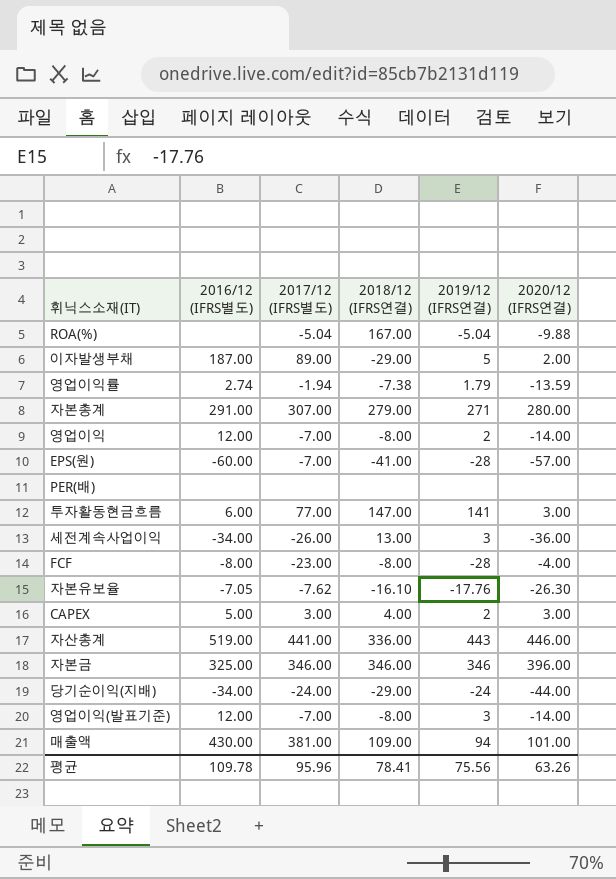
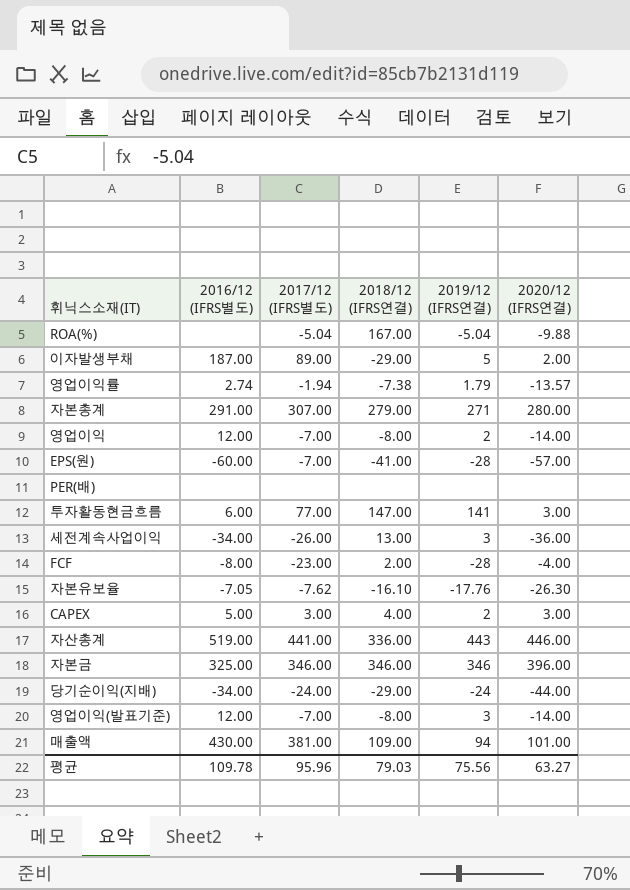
영업이익률 | 2020/12 (IFRS연결): -13.59 -> -13.57
FCF | 2018/12 (IFRS연결): -8.00 -> 2.00
평균 | 2018/12 (IFRS연결): 78.41 -> 79.03
평균 | 2020/12 (IFRS연결): 63.26 -> 63.27

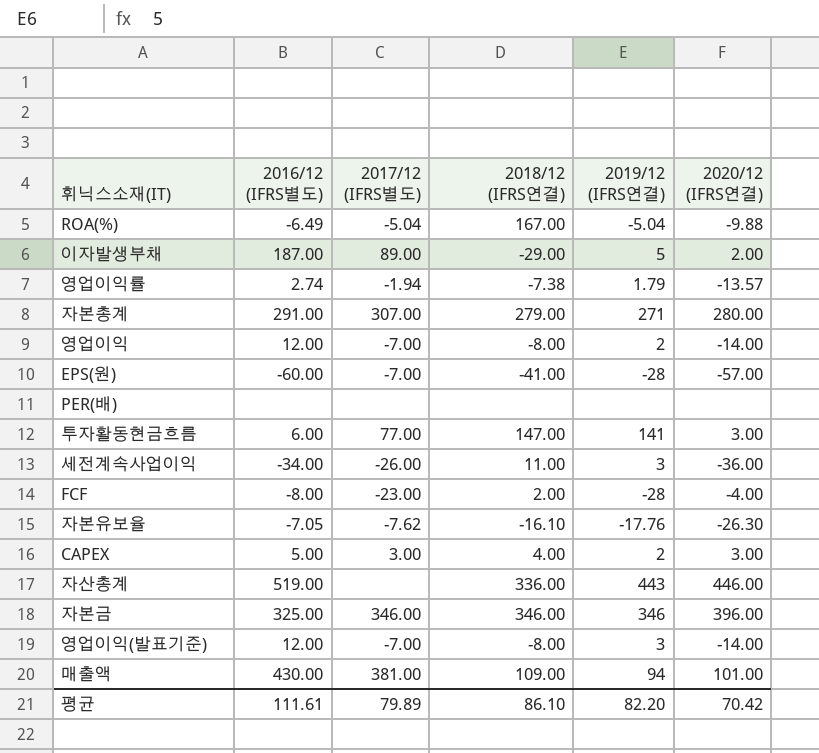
row 당기순이익(지배): -34.00 | -24.00 | -29.00 | -24 | -44.00 -> none
ROA(%) | 2016/12 (IFRS별도): none -> -6.49
세전계속사업이익 | 2018/12 (IFRS연결): 13.00 -> 11.00
자산총계 | 2017/12 (IFRS별도): 441.00 -> none
평균 | 2016/12 (IFRS별도): 109.78 -> 111.61
평균 | 2017/12 (IFRS별도): 95.96 -> 79.89
평균 | 2018/12 (IFRS연결): 79.03 -> 86.10
평균 | 2019/12 (IFRS연결): 75.56 -> 82.20
평균 | 2020/12 (IFRS연결): 63.27 -> 70.42

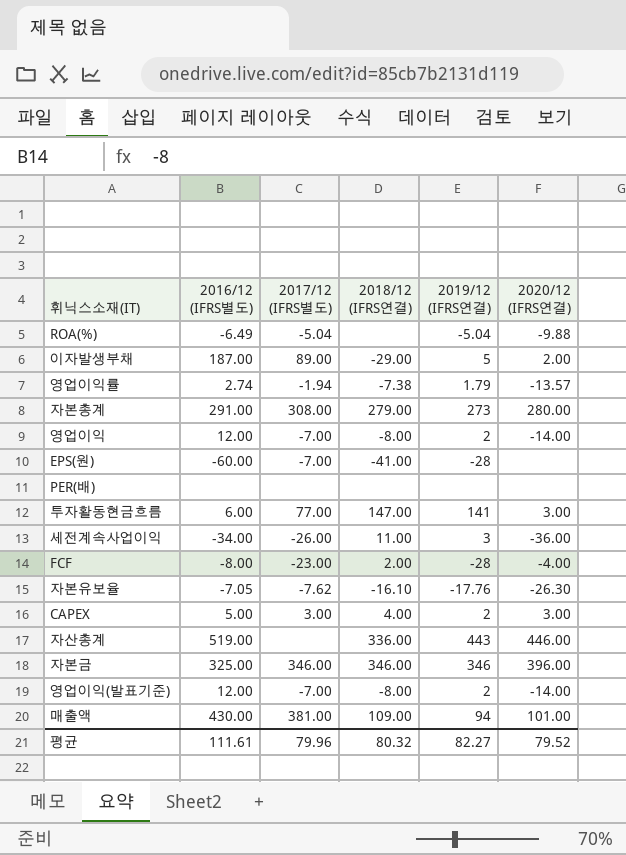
ROA(%) | 2018/12 (IFRS연결): 167.00 -> none
자본총계 | 2017/12 (IFRS별도): 307.00 -> 308.00
자본총계 | 2019/12 (IFRS연결): 271 -> 273
EPS(원) | 2020/12 (IFRS연결): -57.00 -> none
영업이익(발표기준) | 2019/12 (IFRS연결): 3 -> 2
평균 | 2017/12 (IFRS별도): 79.89 -> 79.96
평균 | 2018/12 (IFRS연결): 86.10 -> 80.32
평균 | 2019/12 (IFRS연결): 82.20 -> 82.27
평균 | 2020/12 (IFRS연결): 70.42 -> 79.52

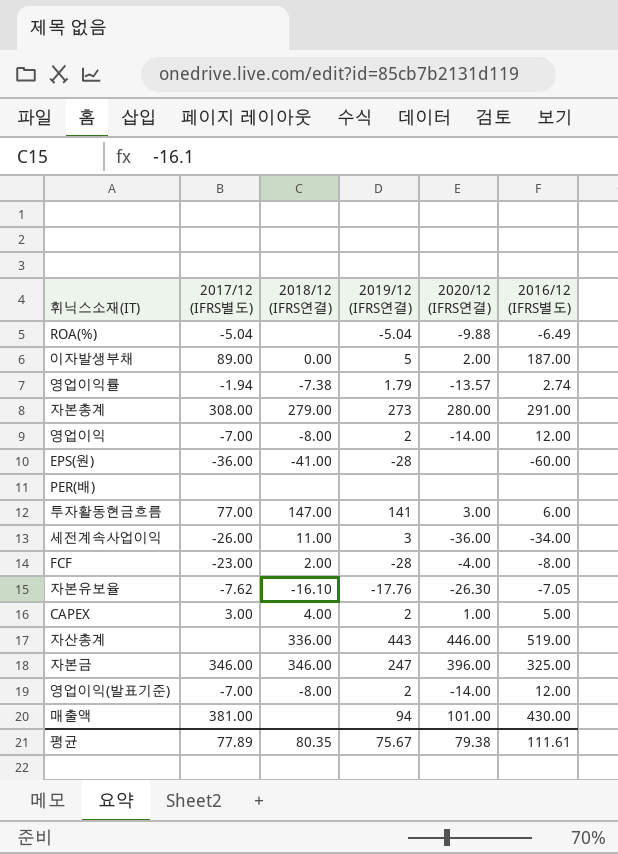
column 2016/12 (IFRS별도) | position: 2 -> 6
이자발생부채 | 2018/12 (IFRS연결): -29.00 -> 0.00
EPS(원) | 2017/12 (IFRS별도): -7.00 -> -36.00
CAPEX | 2020/12 (IFRS연결): 3.00 -> 1.00
자본금 | 2019/12 (IFRS연결): 346 -> 247
매출액 | 2018/12 (IFRS연결): 109.00 -> none
평균 | 2017/12 (IFRS별도): 79.96 -> 77.89
평균 | 2018/12 (IFRS연결): 80.32 -> 80.35
평균 | 2019/12 (IFRS연결): 82.27 -> 75.67
평균 | 2020/12 (IFRS연결): 79.52 -> 79.38

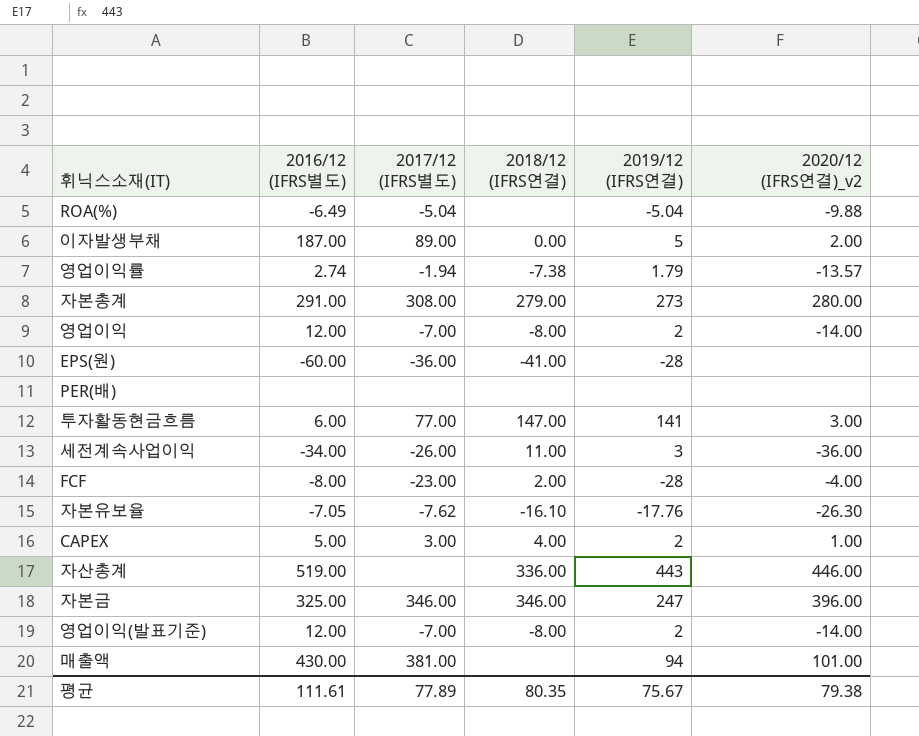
column 2016/12 (IFRS별도) | position: 6 -> 2
column name: 2020/12 (IFRS연결) -> 2020/12 (IFRS연결)_v2

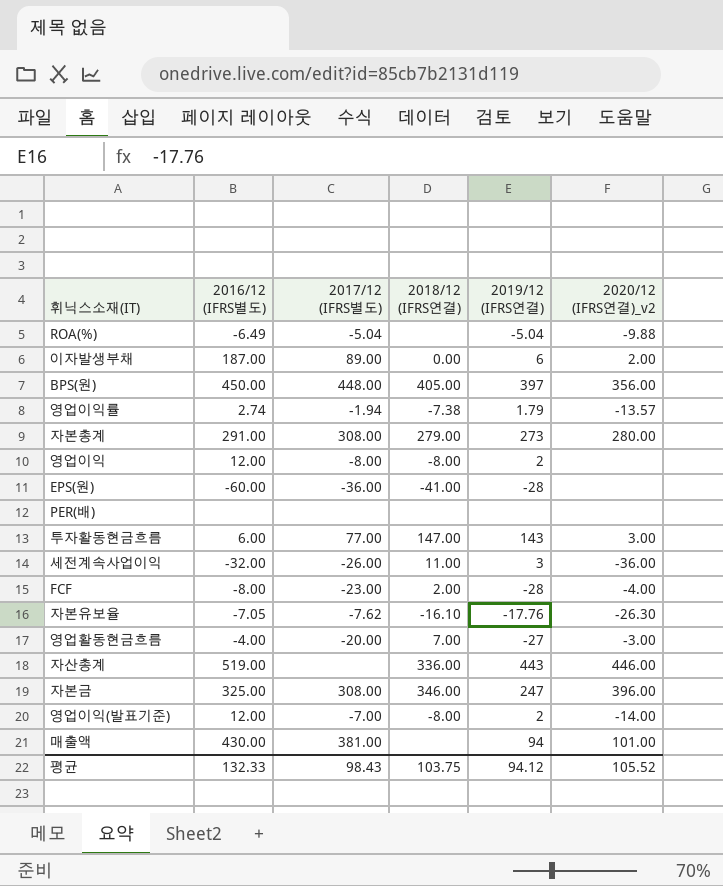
row CAPEX: 5.00 | 3.00 | 4.00 | 2 | 1.00 -> none
이자발생부채 | 2019/12 (IFRS연결): 5 -> 6
row BPS(원): none -> 450.00 | 448.00 | 405.00 | 397 | 356.00
영업이익 | 2017/12 (IFRS별도): -7.00 -> -8.00
영업이익 | 2020/12 (IFRS연결)_v2: -14.00 -> none
투자활동현금흐름 | 2019/12 (IFRS연결): 141 -> 143
세전계속사업이익 | 2016/12 (IFRS별도): -34.00 -> -32.00
row 영업활동현금흐름: none -> -4.00 | -20.00 | 7.00 | -27 | -3.00
자본금 | 2017/12 (IFRS별도): 346.00 -> 308.00
평균 | 2016/12 (IFRS별도): 111.61 -> 132.33
평균 | 2017/12 (IFRS별도): 77.89 -> 98.43
평균 | 2018/12 (IFRS연결): 80.35 -> 103.75
평균 | 2019/12 (IFRS연결): 75.67 -> 94.12
평균 | 2020/12 (IFRS연결)_v2: 79.38 -> 105.52

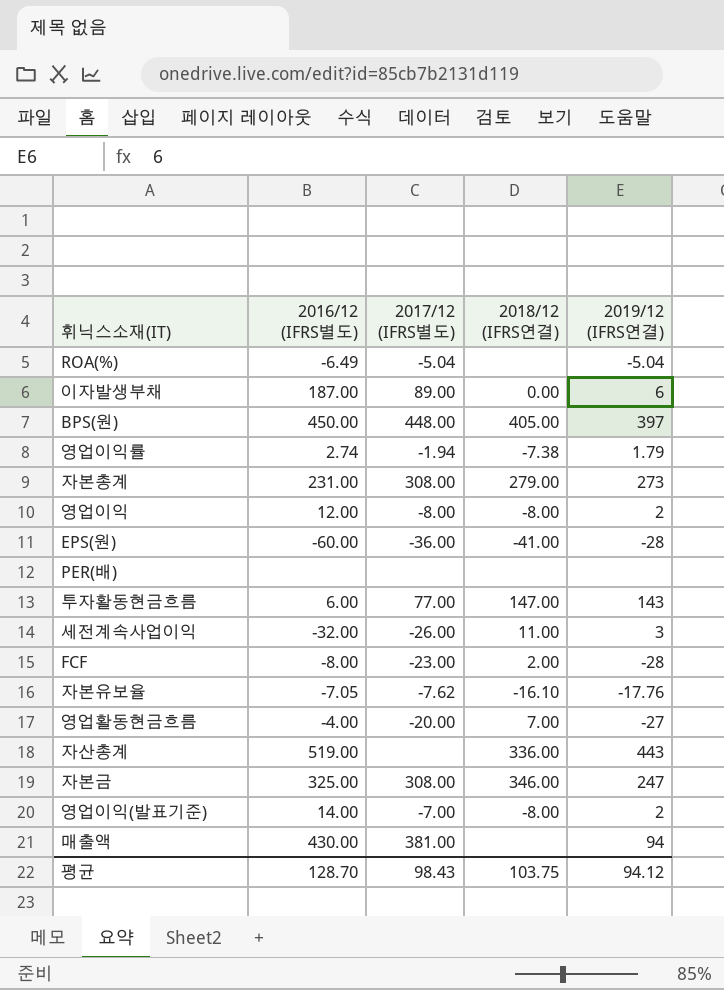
column 2020/12 (IFRS연결)_v2 | position: 6 -> none
자본총계 | 2016/12 (IFRS별도): 291.00 -> 231.00
영업이익(발표기준) | 2016/12 (IFRS별도): 12.00 -> 14.00
평균 | 2016/12 (IFRS별도): 132.33 -> 128.70

